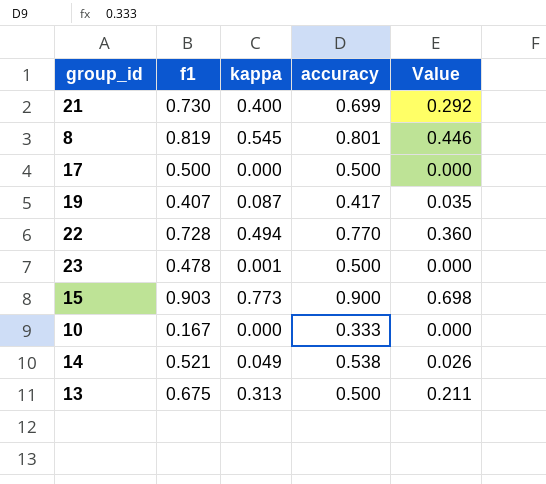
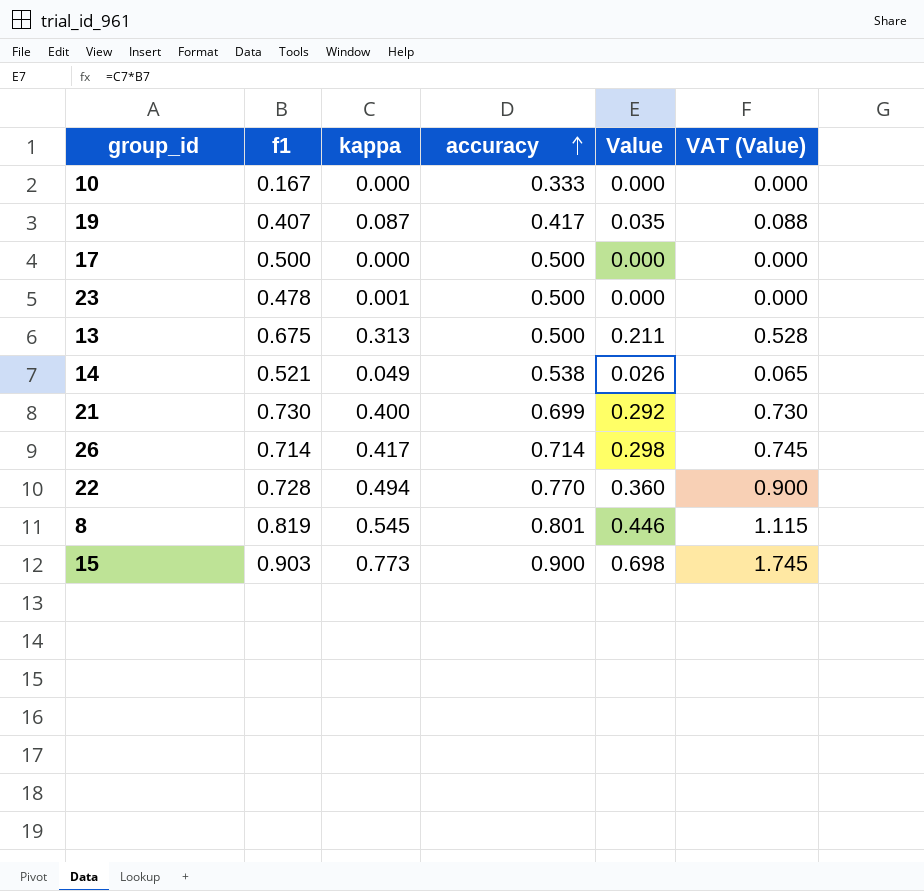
row order: none -> accuracy ascending
column VAT (Value) | formula: none -> [Value] * 2.5
row 26: none -> 0.714 | 0.417 | 0.714 | 0.298 | 0.745

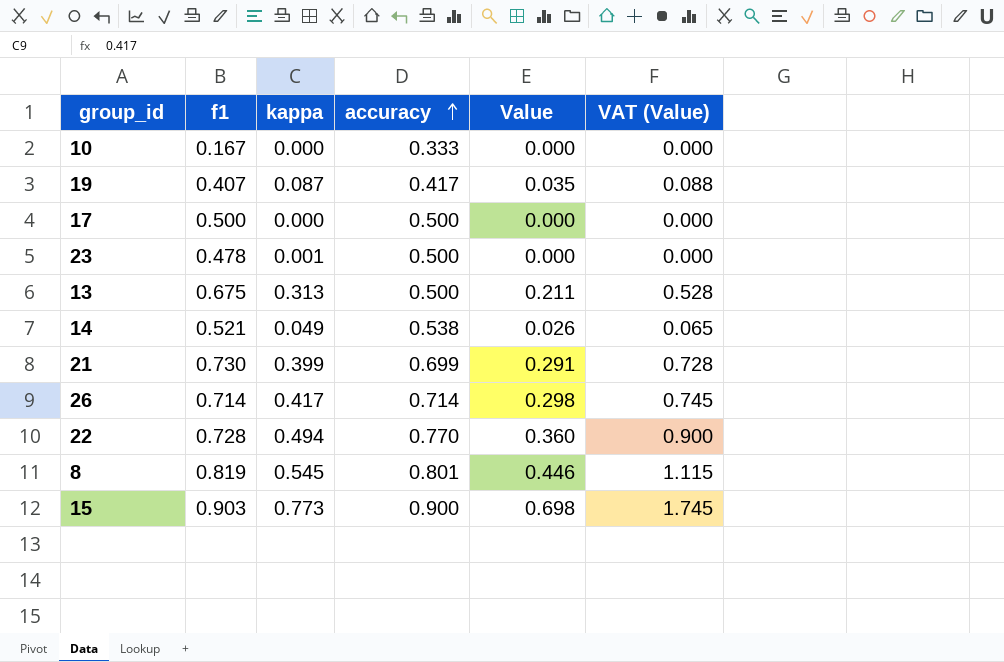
21 | kappa: 0.400 -> 0.399
21 | Value: 0.292 -> 0.291
21 | VAT (Value): 0.730 -> 0.728

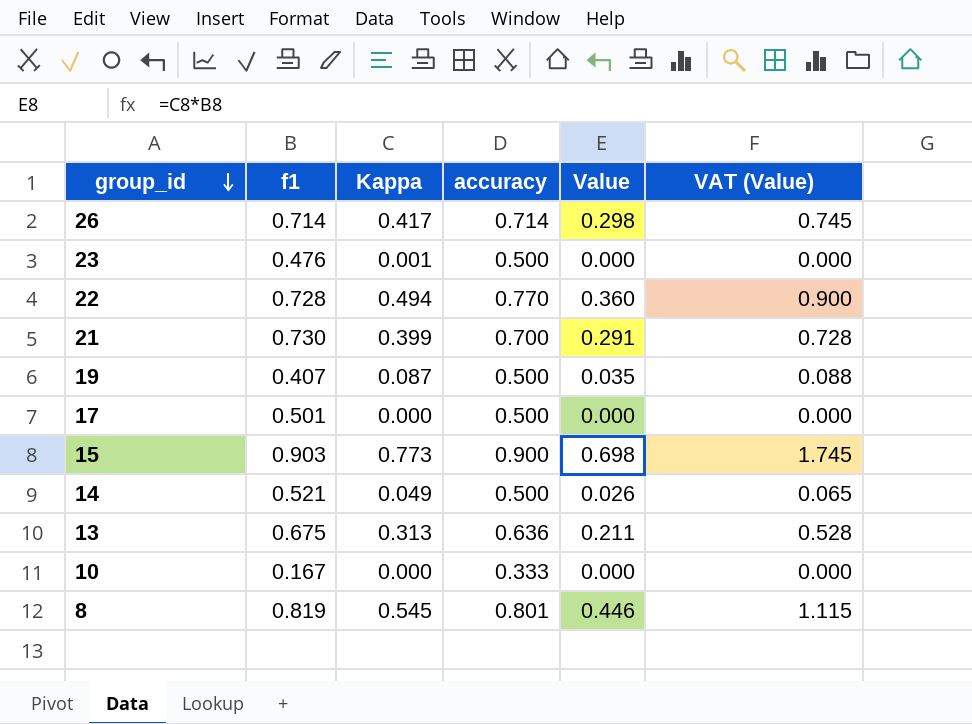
row order: accuracy ascending -> group_id descending
column name: kappa -> Kappa
23 | f1: 0.478 -> 0.476
21 | accuracy: 0.699 -> 0.700
19 | accuracy: 0.417 -> 0.500
17 | f1: 0.500 -> 0.501
14 | accuracy: 0.538 -> 0.500
13 | accuracy: 0.500 -> 0.636

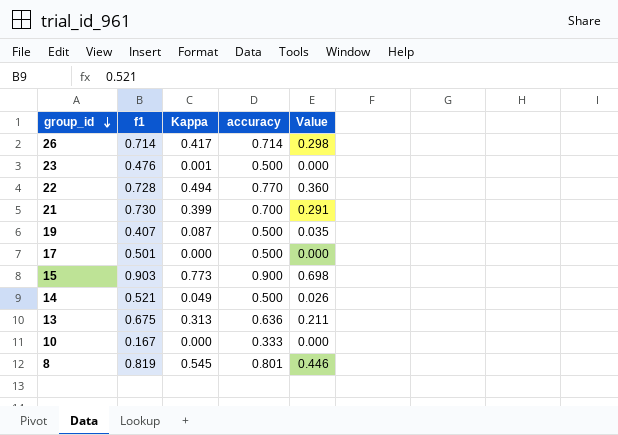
column VAT (Value) | formula: [Value] * 2.5 -> none

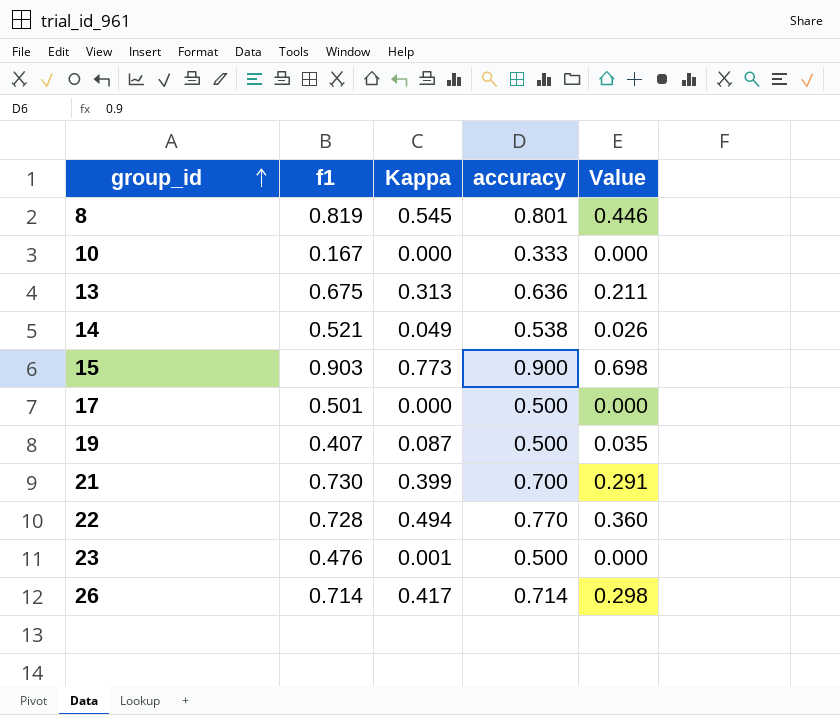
row order: group_id descending -> group_id ascending
14 | accuracy: 0.500 -> 0.538

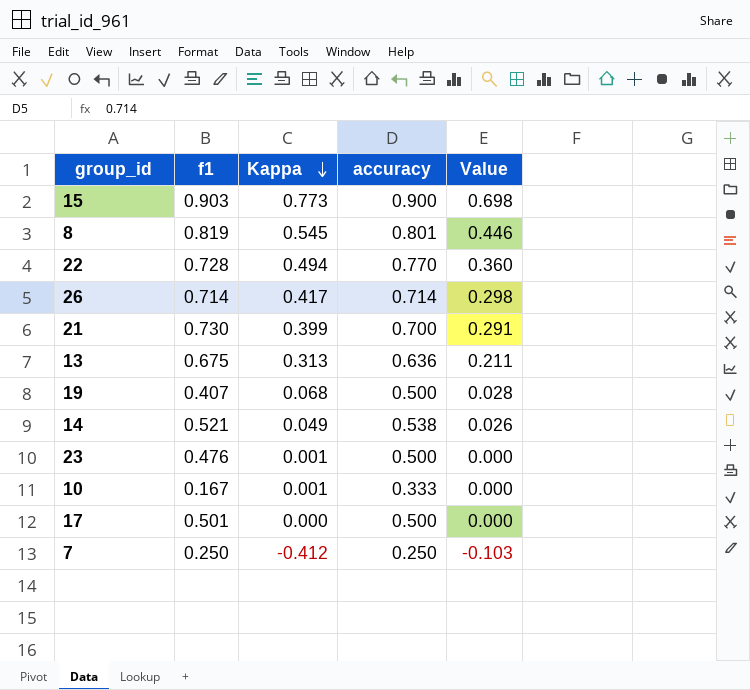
row order: group_id ascending -> Kappa descending
19 | Kappa: 0.087 -> 0.068
19 | Value: 0.035 -> 0.028
10 | Kappa: 0.000 -> 0.001
row 7: none -> 0.250 | -0.412 | 0.250 | -0.103

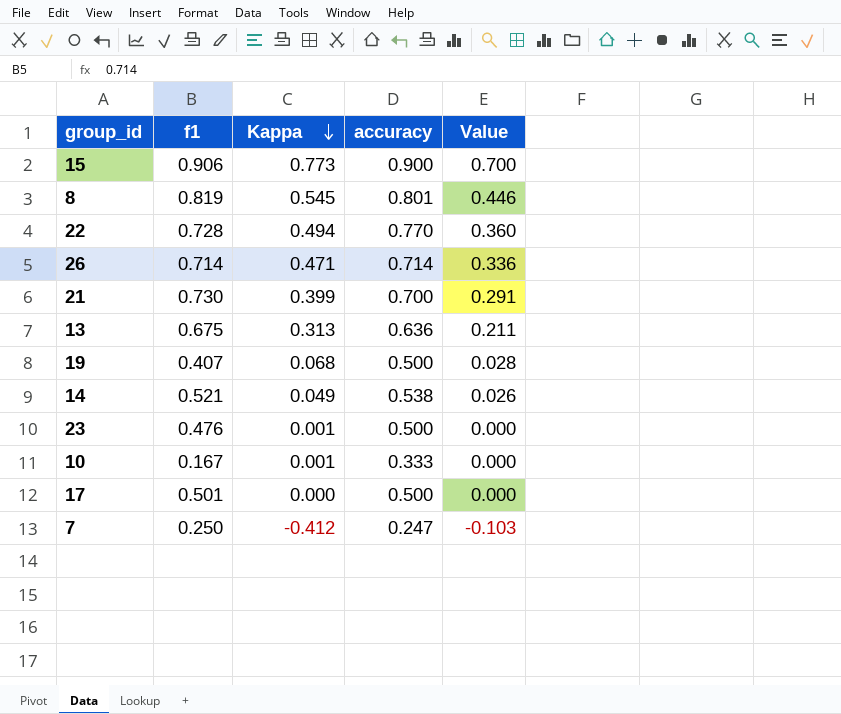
15 | f1: 0.903 -> 0.906
15 | Value: 0.698 -> 0.700
26 | Kappa: 0.417 -> 0.471
26 | Value: 0.298 -> 0.336
7 | accuracy: 0.250 -> 0.247

